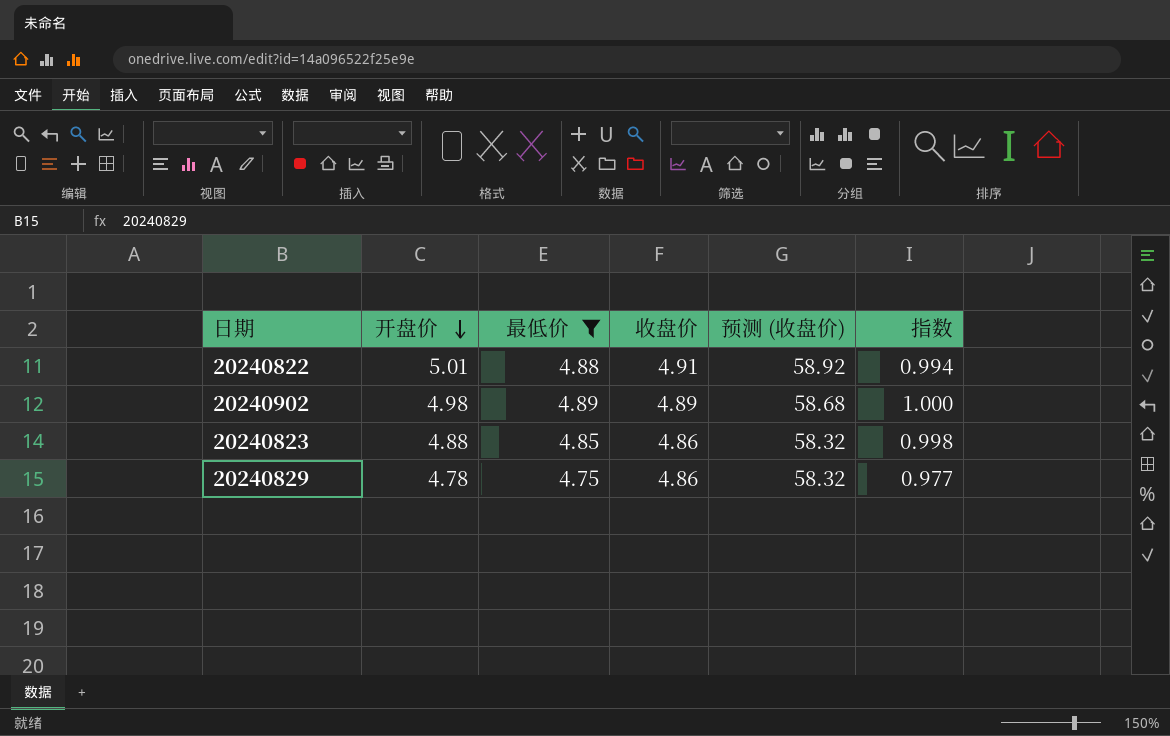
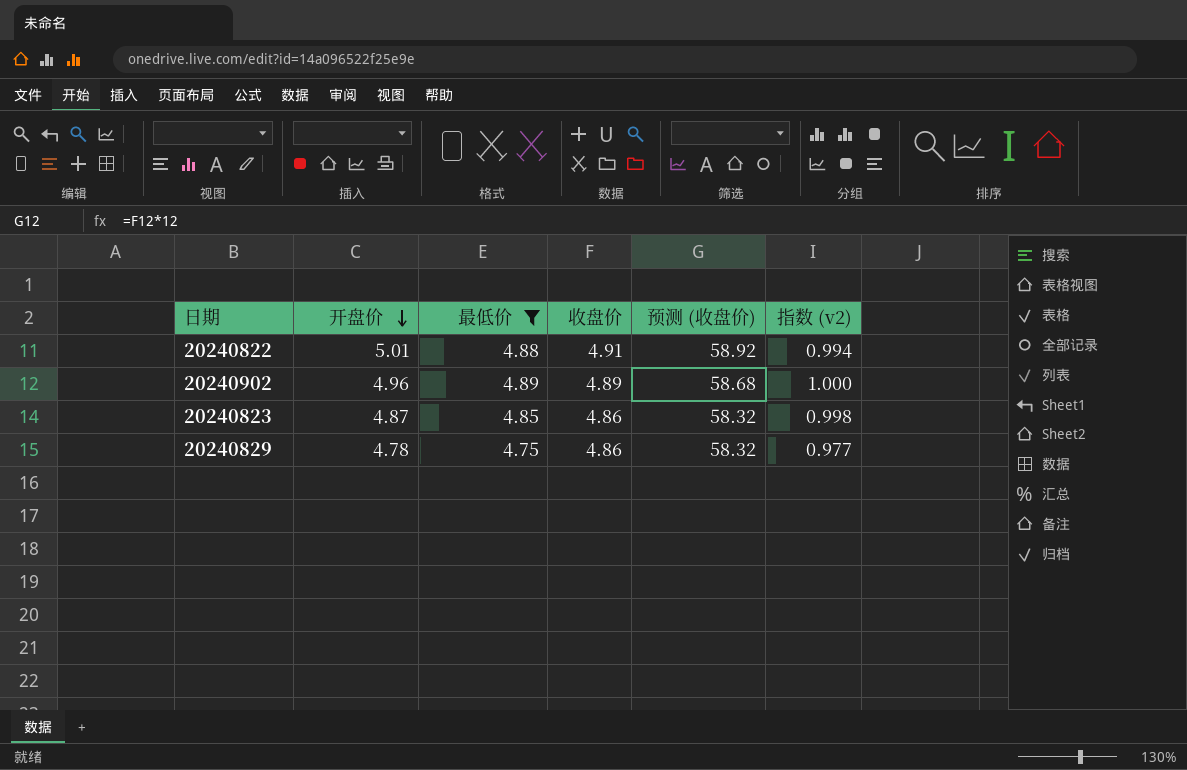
column name: 指数 -> 指数 (v2)
20240902 | 开盘价: 4.98 -> 4.96
20240823 | 开盘价: 4.88 -> 4.87

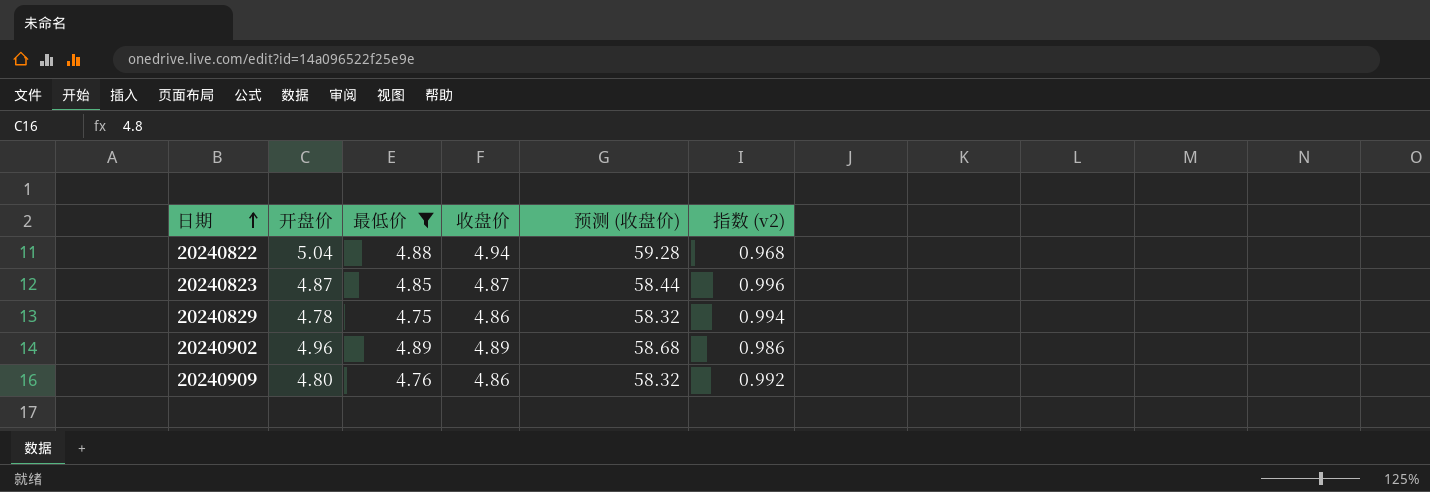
row order: 开盘价 descending -> 日期 ascending
column 指数 (v2) | formula: [最低价] / [收盘价] -> [最低价] / [开盘价]
20240822 | 开盘价: 5.01 -> 5.04
20240822 | 收盘价: 4.91 -> 4.94
20240822 | 预测 (收盘价): 58.92 -> 59.28
20240823 | 收盘价: 4.86 -> 4.87
20240823 | 预测 (收盘价): 58.32 -> 58.44
row 20240909: none -> 4.80 | 4.76 | 4.86 | 58.32 | 0.992

